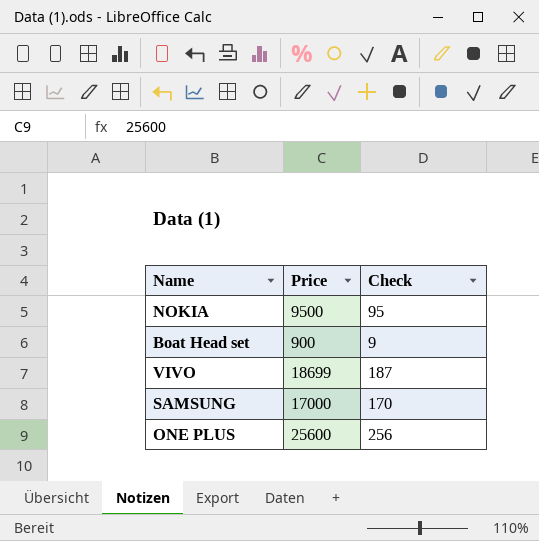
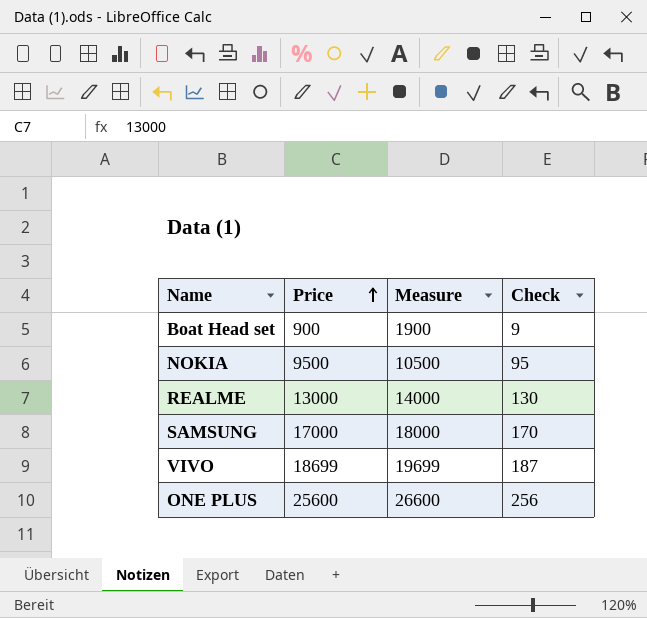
row order: none -> Price ascending
column Measure | formula: none -> [Price] + 1000
row REALME: none -> 13000 | 14000 | 130

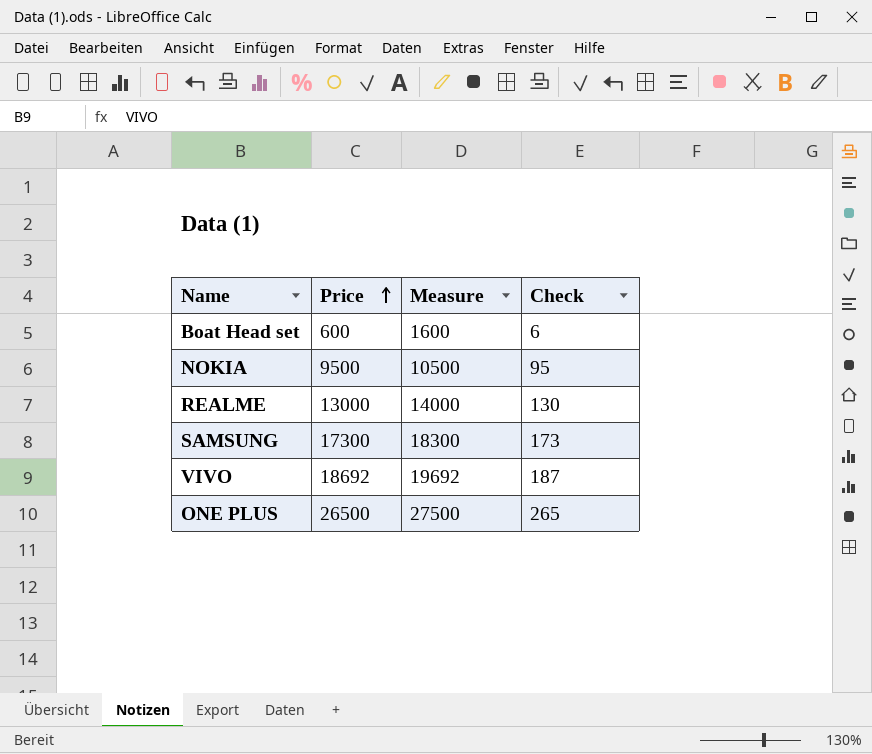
Boat Head set | Price: 900 -> 600
Boat Head set | Measure: 1900 -> 1600
Boat Head set | Check: 9 -> 6
SAMSUNG | Price: 17000 -> 17300
SAMSUNG | Measure: 18000 -> 18300
SAMSUNG | Check: 170 -> 173
VIVO | Price: 18699 -> 18692
VIVO | Measure: 19699 -> 19692
ONE PLUS | Price: 25600 -> 26500
ONE PLUS | Measure: 26600 -> 27500
ONE PLUS | Check: 256 -> 265

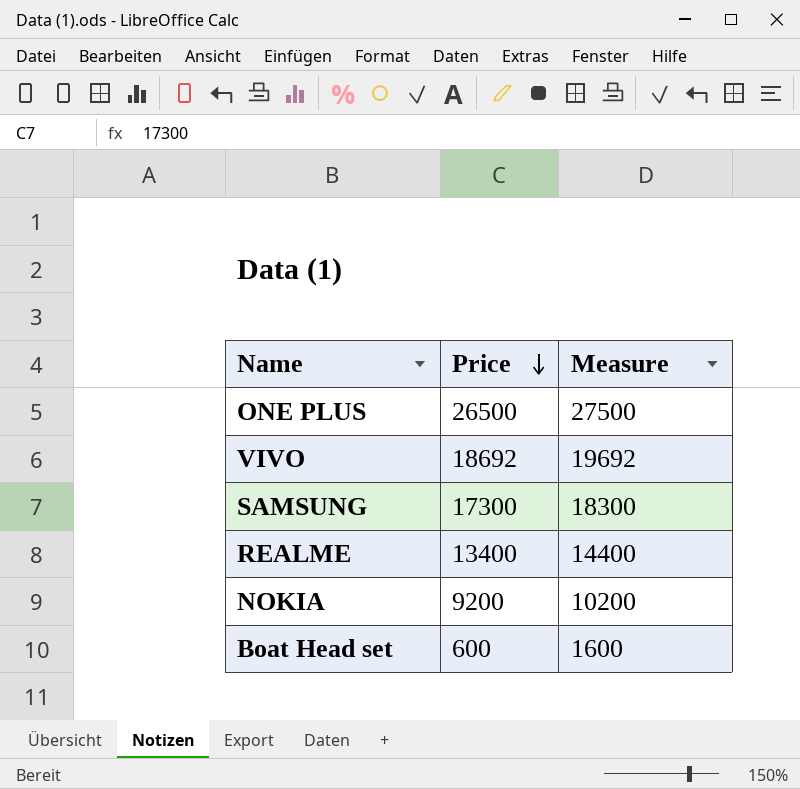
row order: Price ascending -> Price descending
column Check | formula: [Price] * 0.01 -> none
REALME | Price: 13000 -> 13400
REALME | Measure: 14000 -> 14400
NOKIA | Price: 9500 -> 9200
NOKIA | Measure: 10500 -> 10200

